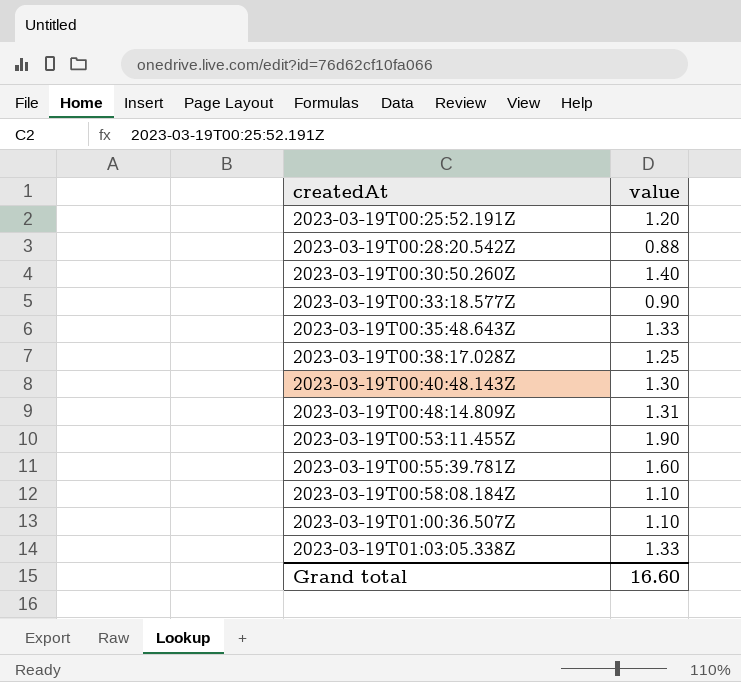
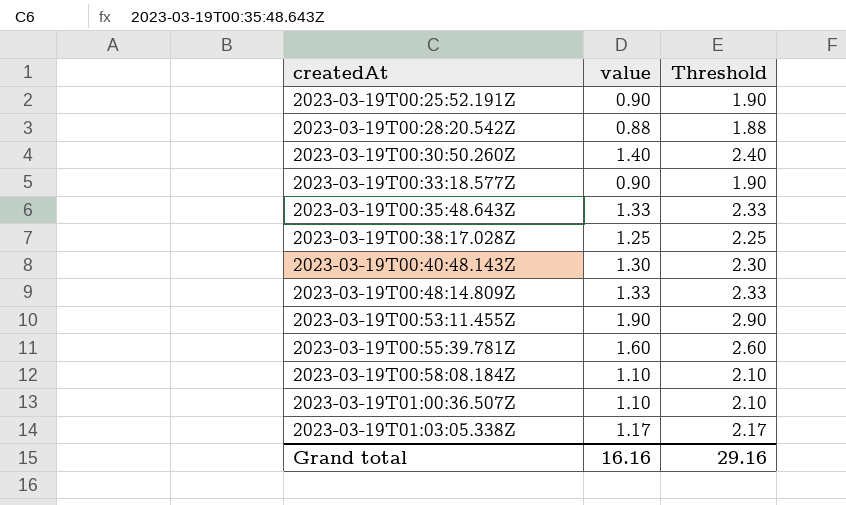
column Threshold | formula: none -> [value] + 1
2023-03-19T00:25:52.191Z | value: 1.20 -> 0.90
2023-03-19T00:48:14.809Z | value: 1.31 -> 1.33
2023-03-19T01:03:05.338Z | value: 1.33 -> 1.17
Grand total | value: 16.60 -> 16.16

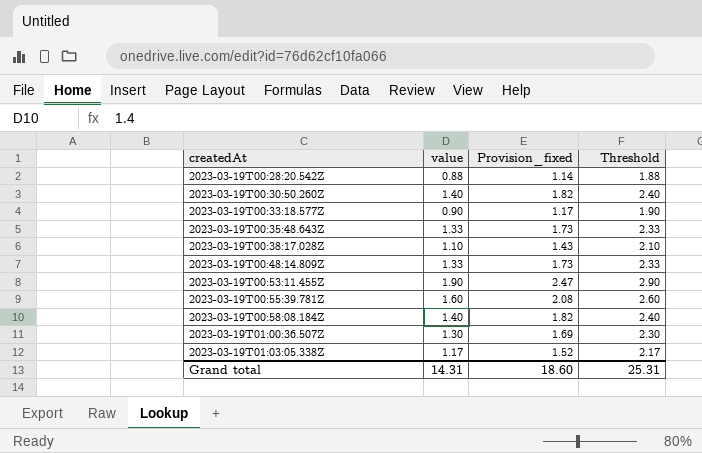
column Provision_fixed | formula: none -> [value] * 1.3
row 2023-03-19T00:25:52.191Z: 0.90 | 1.90 -> none
row 2023-03-19T00:40:48.143Z: 1.30 | 2.30 -> none
2023-03-19T00:38:17.028Z | value: 1.25 -> 1.10
2023-03-19T00:38:17.028Z | Threshold: 2.25 -> 2.10
2023-03-19T00:58:08.184Z | value: 1.10 -> 1.40
2023-03-19T00:58:08.184Z | Threshold: 2.10 -> 2.40
2023-03-19T01:00:36.507Z | value: 1.10 -> 1.30
2023-03-19T01:00:36.507Z | Threshold: 2.10 -> 2.30
Grand total | value: 16.16 -> 14.31
Grand total | Threshold: 29.16 -> 25.31

